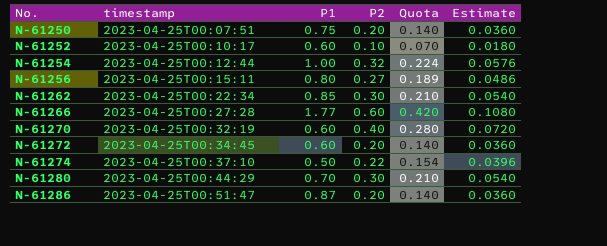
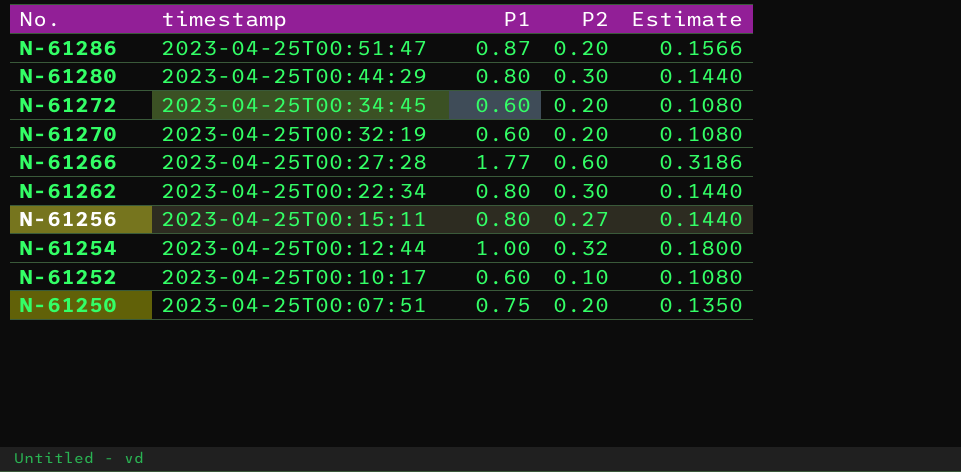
row order: No. ascending -> No. descending
column Quota | formula: [P2] * 0.7 -> none
column Estimate | formula: [P2] * 0.18 -> [P1] * 0.18
row N-61274: 2023-04-25T00:37:10 | 0.50 | 0.22 | 0.154 | 0.0396 -> none
N-61280 | P1: 0.70 -> 0.80
N-61270 | P2: 0.40 -> 0.20
N-61262 | P1: 0.85 -> 0.80

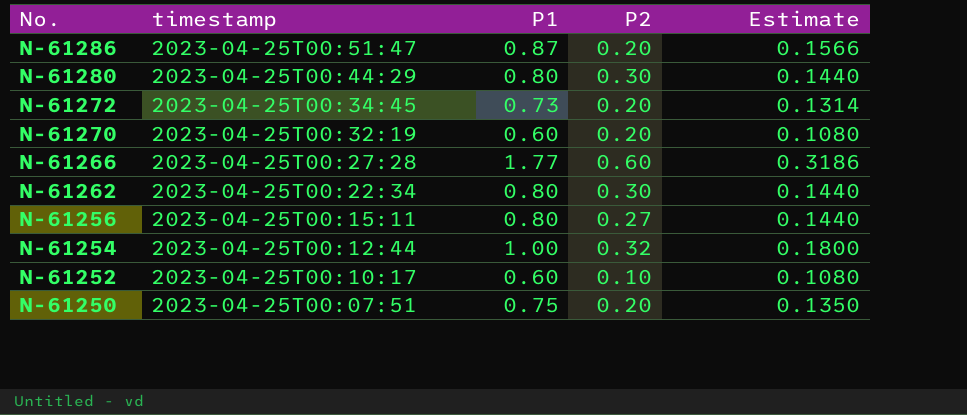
N-61272 | P1: 0.60 -> 0.73
N-61272 | Estimate: 0.1080 -> 0.1314

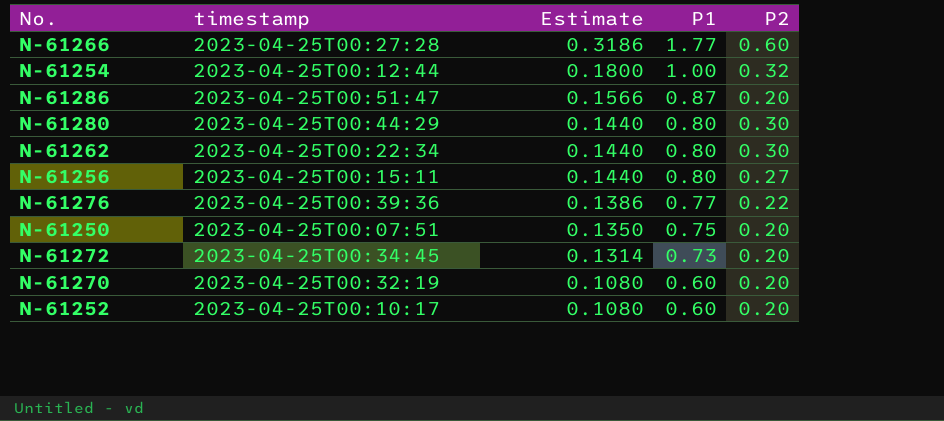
row order: No. descending -> Estimate descending
column Estimate | position: 5 -> 3
row N-61276: none -> 2023-04-25T00:39:36 | 0.1386 | 0.77 | 0.22
N-61252 | P2: 0.10 -> 0.20

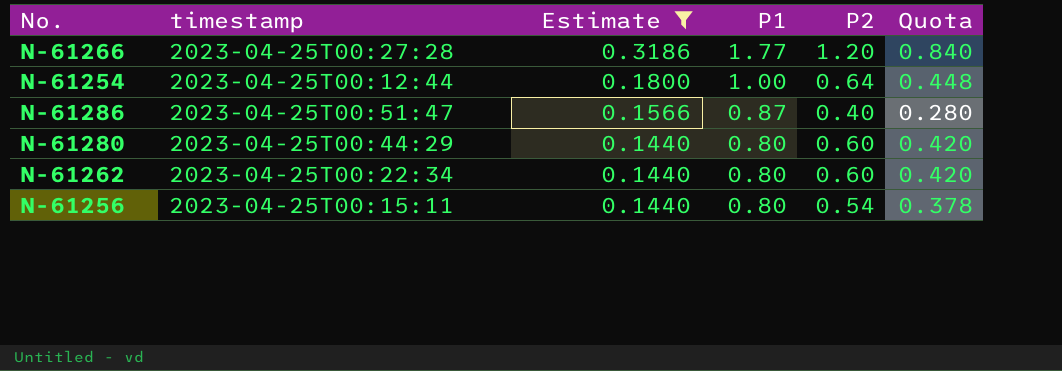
filter: none -> Estimate >= 0.1440
column Quota | formula: none -> [P2] * 0.7
N-61266 | P2: 0.60 -> 1.20
N-61254 | P2: 0.32 -> 0.64
N-61286 | P2: 0.20 -> 0.40
N-61280 | P2: 0.30 -> 0.60
N-61262 | P2: 0.30 -> 0.60
N-61256 | P2: 0.27 -> 0.54

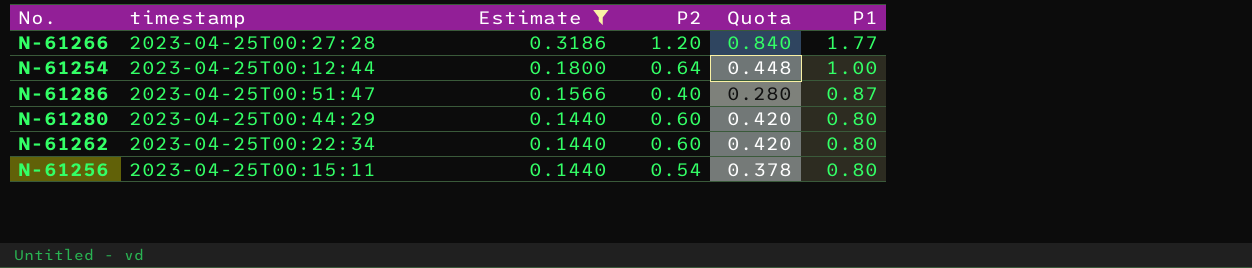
column P1 | position: 4 -> 6

